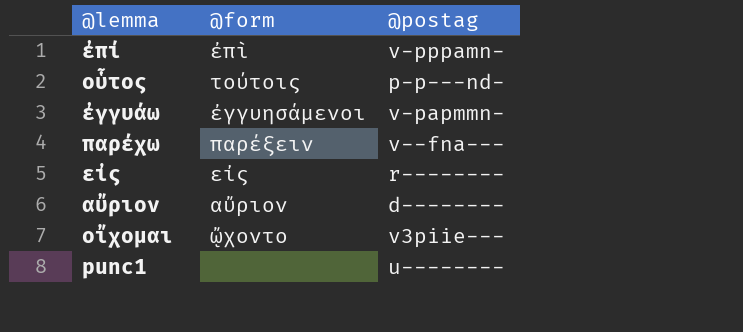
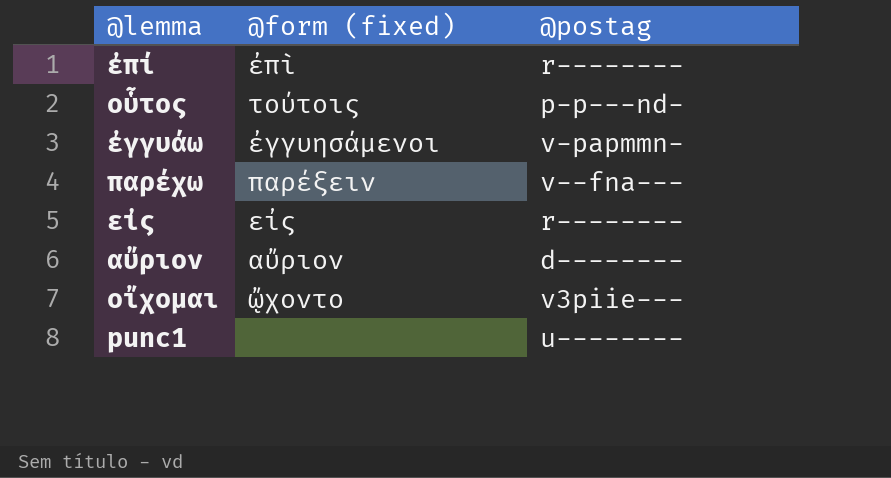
column name: @form -> @form (fixed)
ἐπί | @postag: v-pppamn- -> r--------

